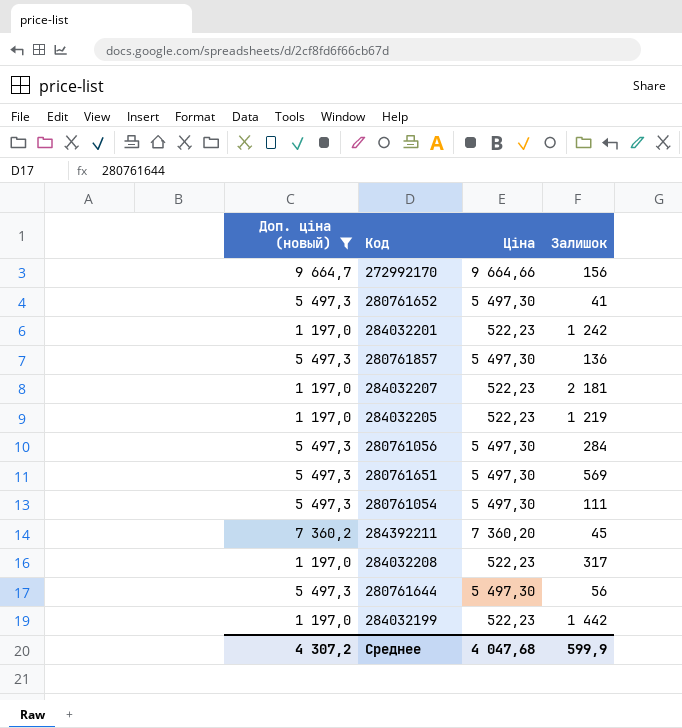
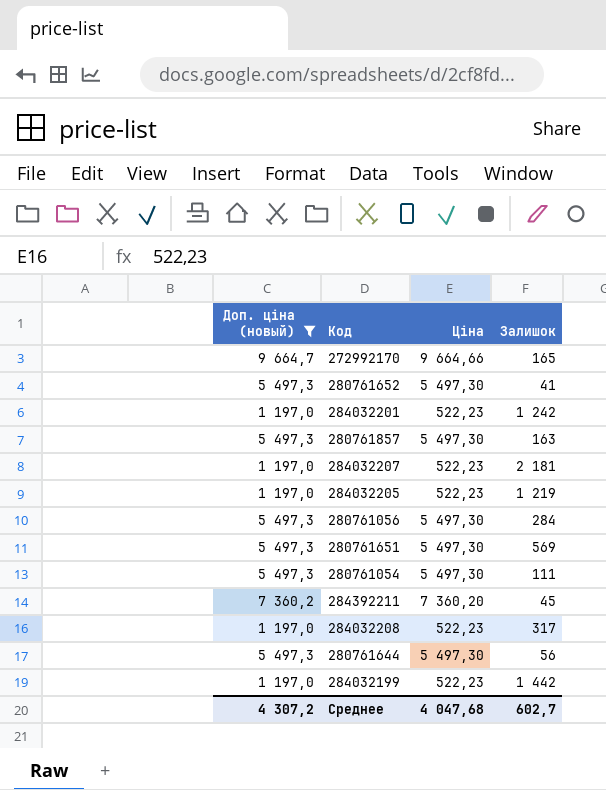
272992170 | Залишок: 156 -> 165
280761857 | Залишок: 136 -> 163
Среднее | Залишок: 599,9 -> 602,7

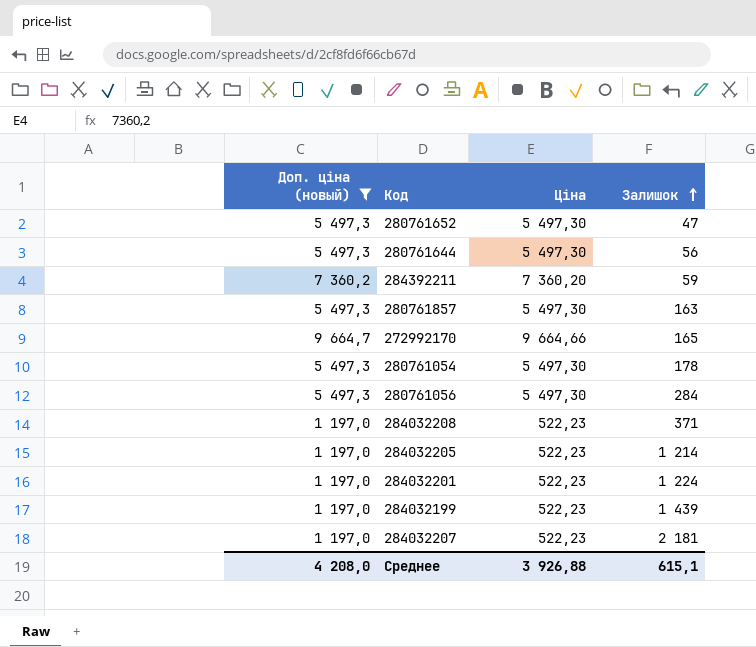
row order: none -> Залишок ascending
row 280761651: 5 497,3 | 5 497,30 | 569 -> none
280761652 | Залишок: 41 -> 47
284392211 | Залишок: 45 -> 59
280761054 | Залишок: 111 -> 178
284032208 | Залишок: 317 -> 371
284032205 | Залишок: 1 219 -> 1 214
284032201 | Залишок: 1 242 -> 1 224
284032199 | Залишок: 1 442 -> 1 439
Среднее | Доп. ціна (новый): 4 307,2 -> 4 208,0
Среднее | Ціна: 4 047,68 -> 3 926,88
Среднее | Залишок: 602,7 -> 615,1

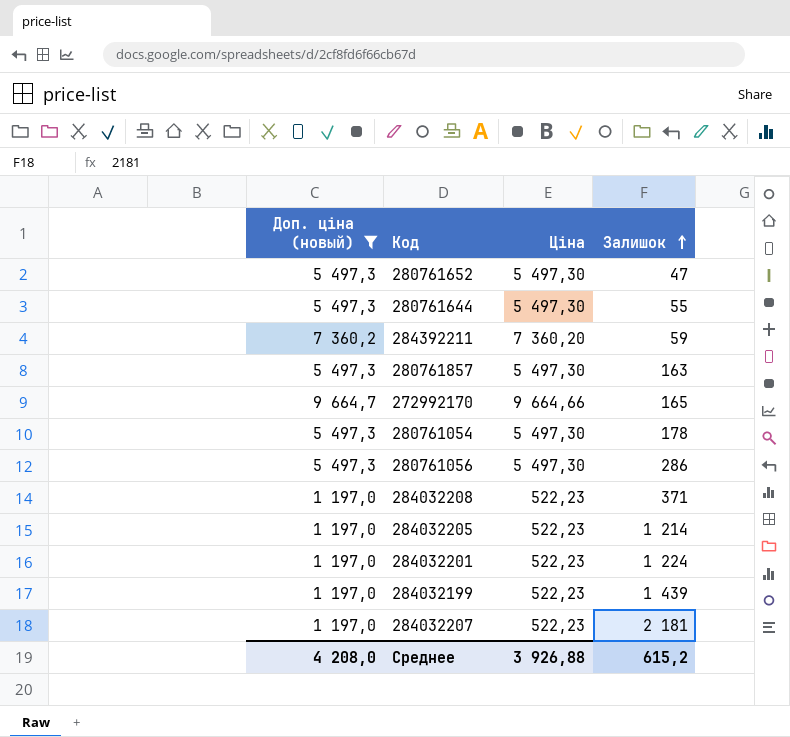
280761644 | Залишок: 56 -> 55
280761056 | Залишок: 284 -> 286
Среднее | Залишок: 615,1 -> 615,2

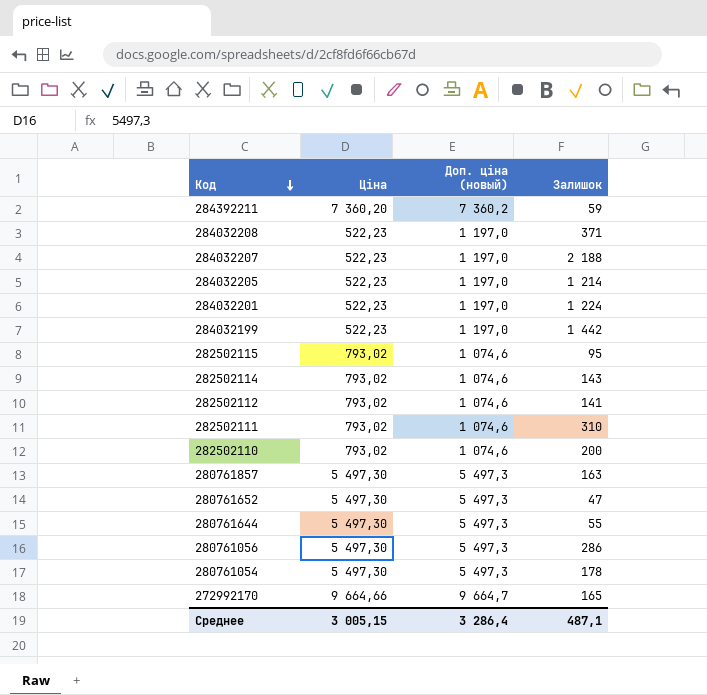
filter: Доп. ціна (новый) != 1 074,6 -> none
row order: Залишок ascending -> Код descending
column Доп. ціна (новый) | position: 1 -> 3
284032207 | Залишок: 2 181 -> 2 188
284032199 | Залишок: 1 439 -> 1 442
Среднее | Ціна: 3 926,88 -> 3 005,15
Среднее | Доп. ціна (новый): 4 208,0 -> 3 286,4
Среднее | Залишок: 615,2 -> 487,1

